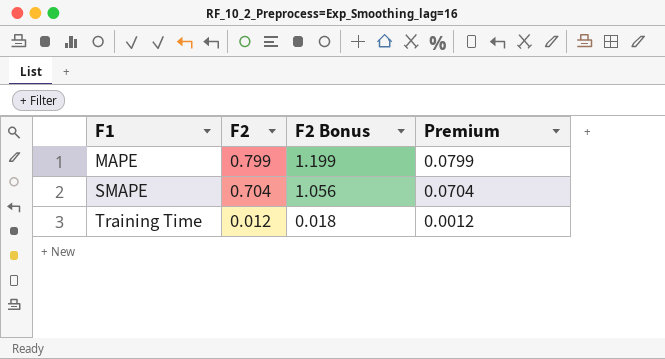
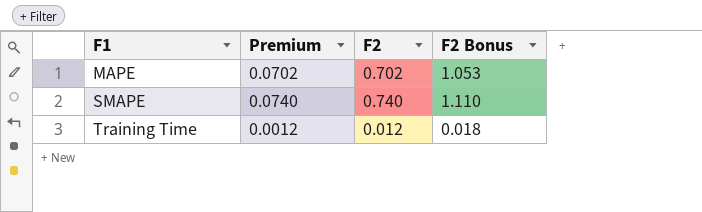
column Premium | position: 4 -> 2
MAPE | Premium: 0.0799 -> 0.0702
MAPE | F2: 0.799 -> 0.702
MAPE | F2 Bonus: 1.199 -> 1.053
SMAPE | Premium: 0.0704 -> 0.0740
SMAPE | F2: 0.704 -> 0.740
SMAPE | F2 Bonus: 1.056 -> 1.110

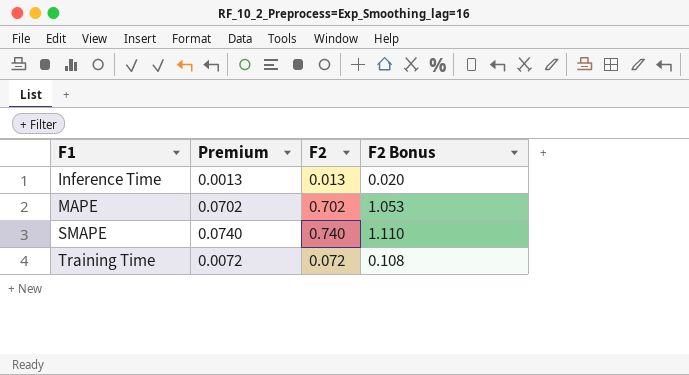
row Inference Time: none -> 0.0013 | 0.013 | 0.020
Training Time | Premium: 0.0012 -> 0.0072
Training Time | F2: 0.012 -> 0.072
Training Time | F2 Bonus: 0.018 -> 0.108

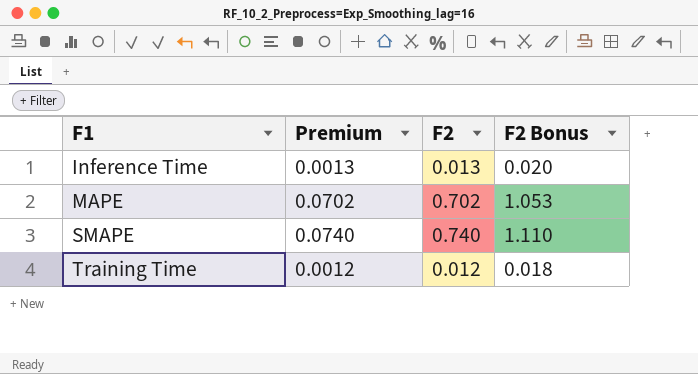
Training Time | Premium: 0.0072 -> 0.0012
Training Time | F2: 0.072 -> 0.012
Training Time | F2 Bonus: 0.108 -> 0.018

